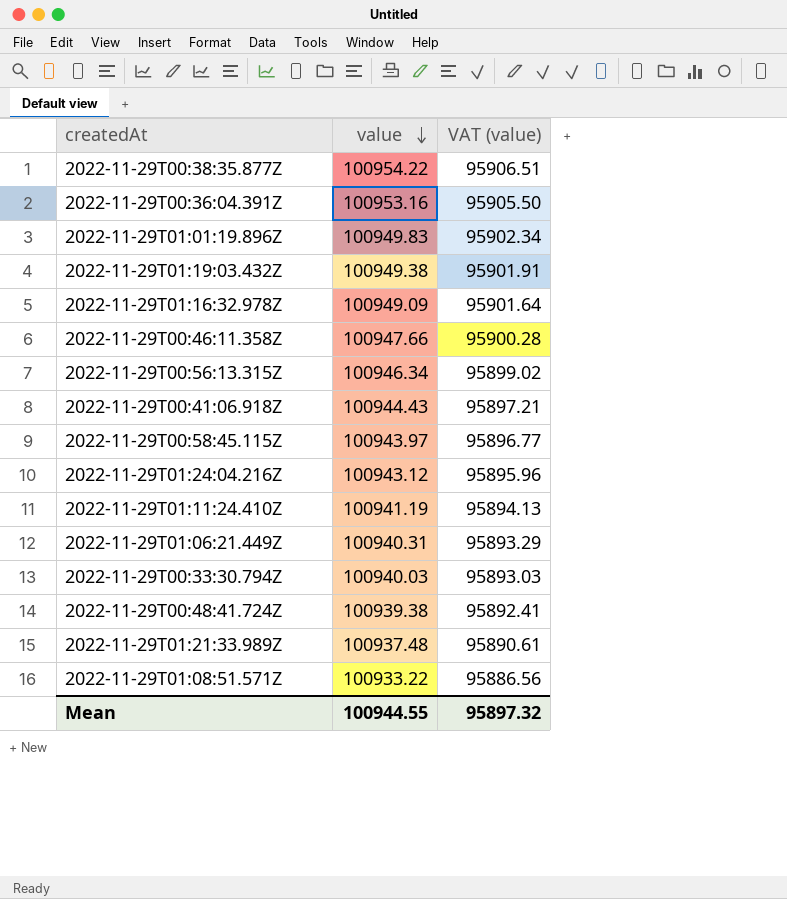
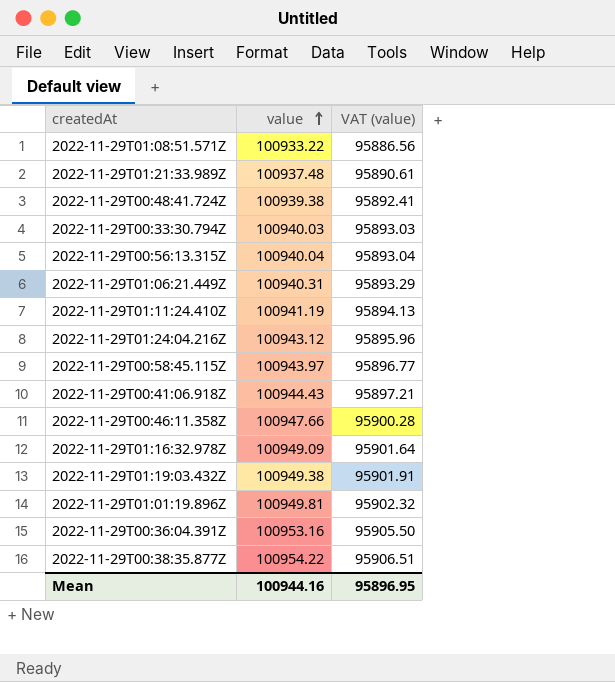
row order: value descending -> value ascending
2022-11-29T00:56:13.315Z | value: 100946.34 -> 100940.04
2022-11-29T00:56:13.315Z | VAT (value): 95899.02 -> 95893.04
2022-11-29T01:01:19.896Z | value: 100949.83 -> 100949.81
2022-11-29T01:01:19.896Z | VAT (value): 95902.34 -> 95902.32
Mean | value: 100944.55 -> 100944.16
Mean | VAT (value): 95897.32 -> 95896.95

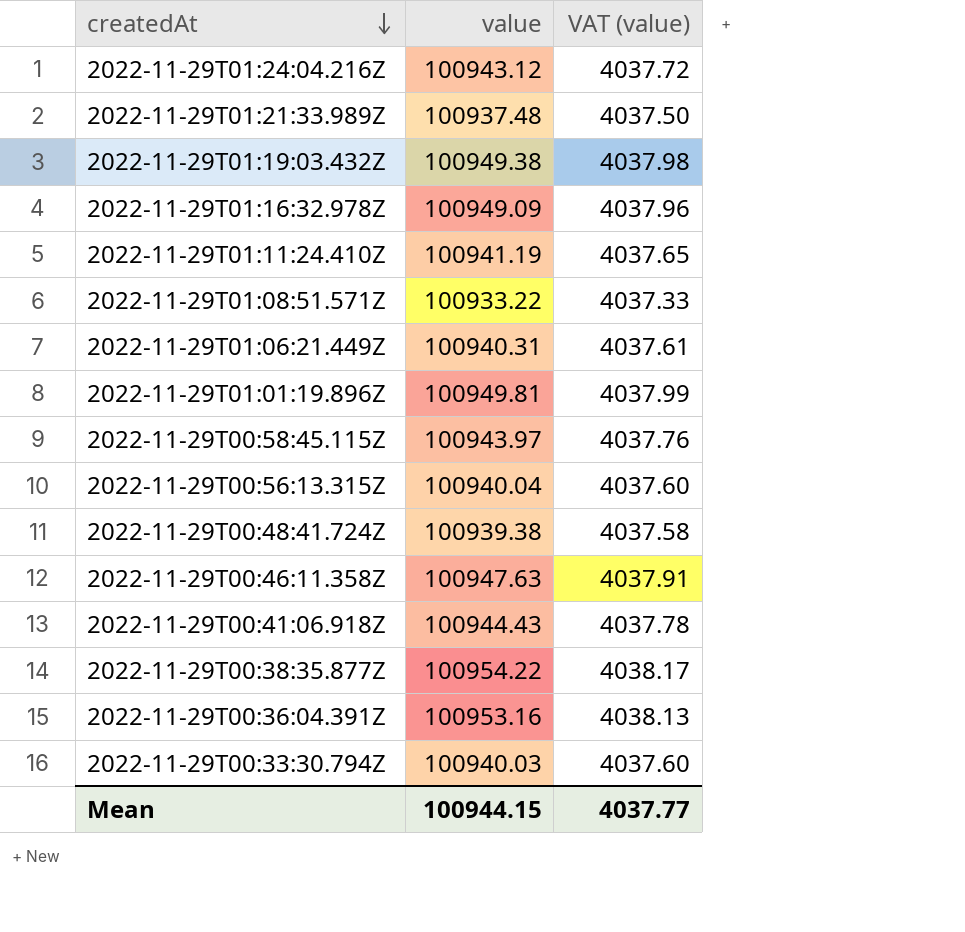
row order: value ascending -> createdAt descending
column VAT (value) | formula: [value] * 0.95 -> [value] * 0.04
2022-11-29T00:46:11.358Z | value: 100947.66 -> 100947.63
Mean | value: 100944.16 -> 100944.15
Mean | VAT (value): 95896.95 -> 4037.77

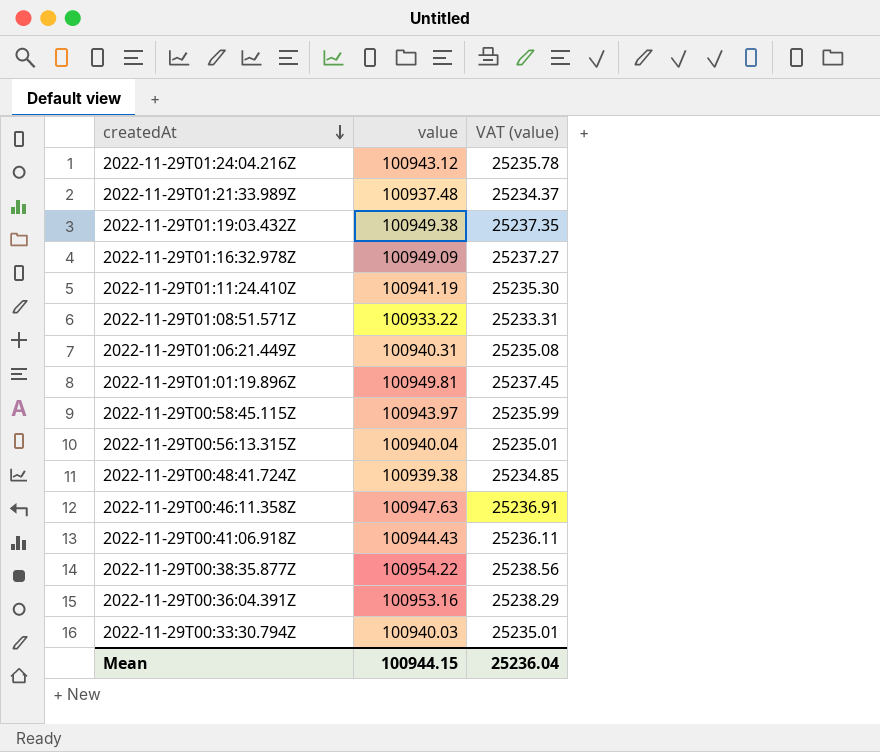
column VAT (value) | formula: [value] * 0.04 -> [value] * 0.25
Mean | VAT (value): 4037.77 -> 25236.04

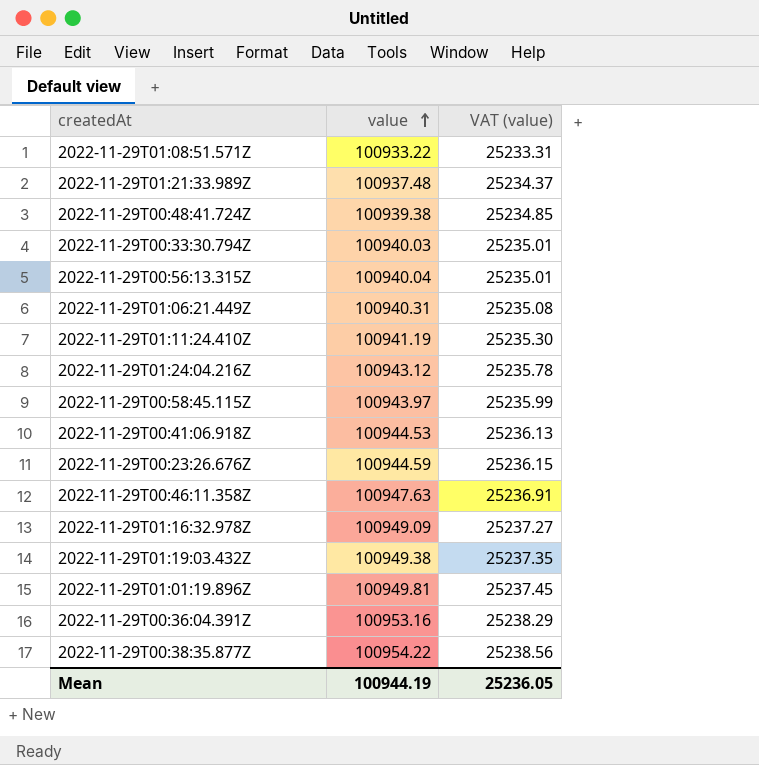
row order: createdAt descending -> value ascending
2022-11-29T00:41:06.918Z | value: 100944.43 -> 100944.53
2022-11-29T00:41:06.918Z | VAT (value): 25236.11 -> 25236.13
row 2022-11-29T00:23:26.676Z: none -> 100944.59 | 25236.15
Mean | value: 100944.15 -> 100944.19
Mean | VAT (value): 25236.04 -> 25236.05

